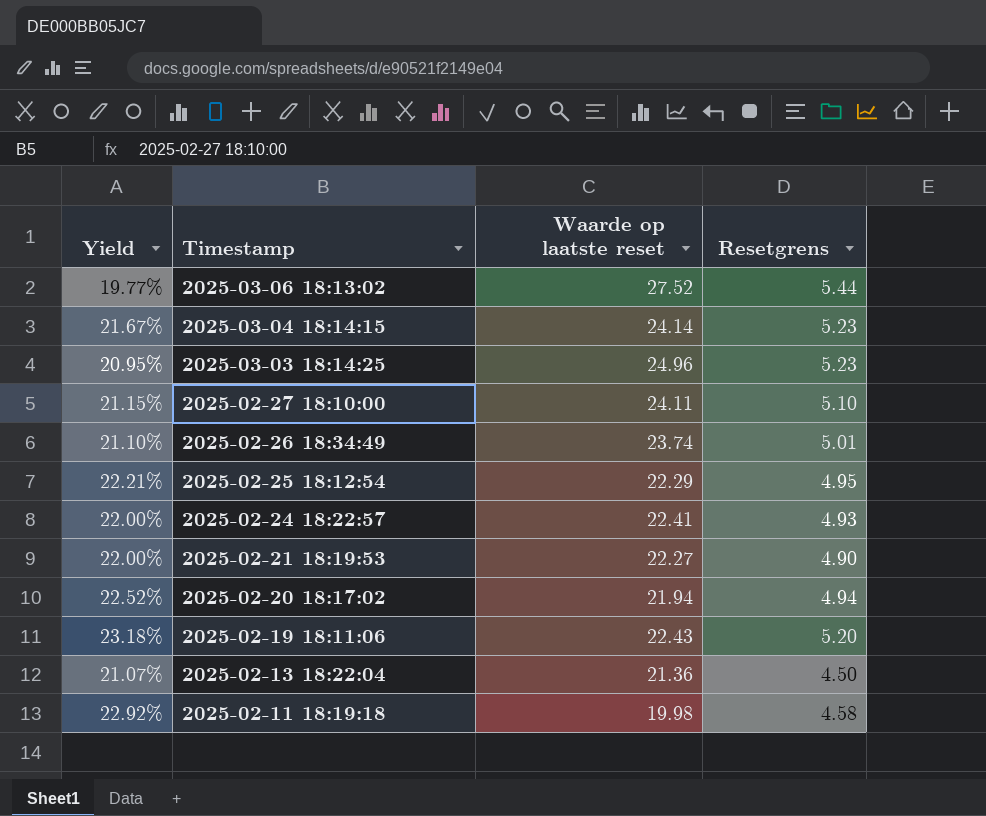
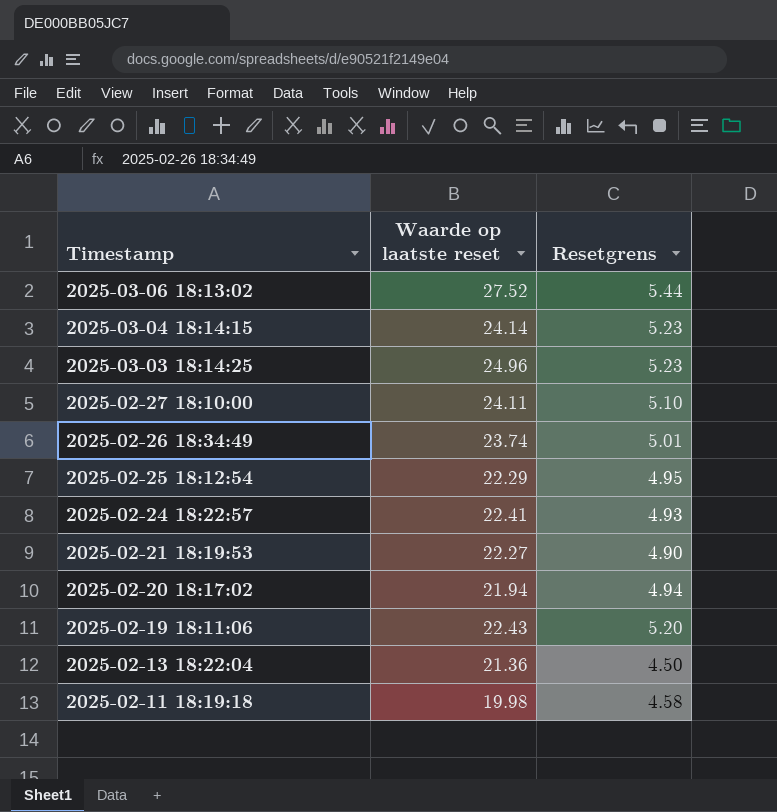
column Yield | formula: [Resetgrens] / [Waarde op laatste reset] -> none

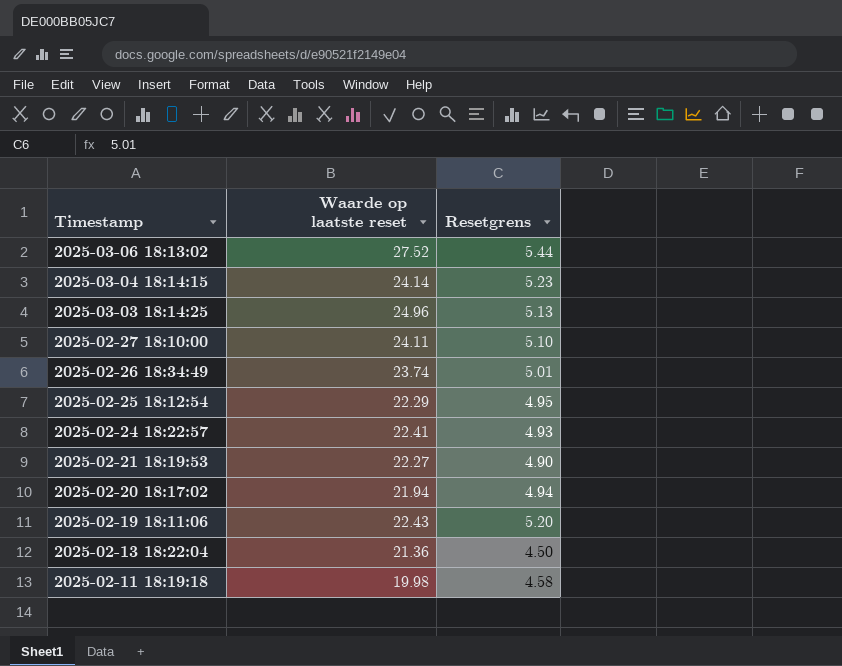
2025-03-03 18:14:25 | Resetgrens: 5.23 -> 5.13

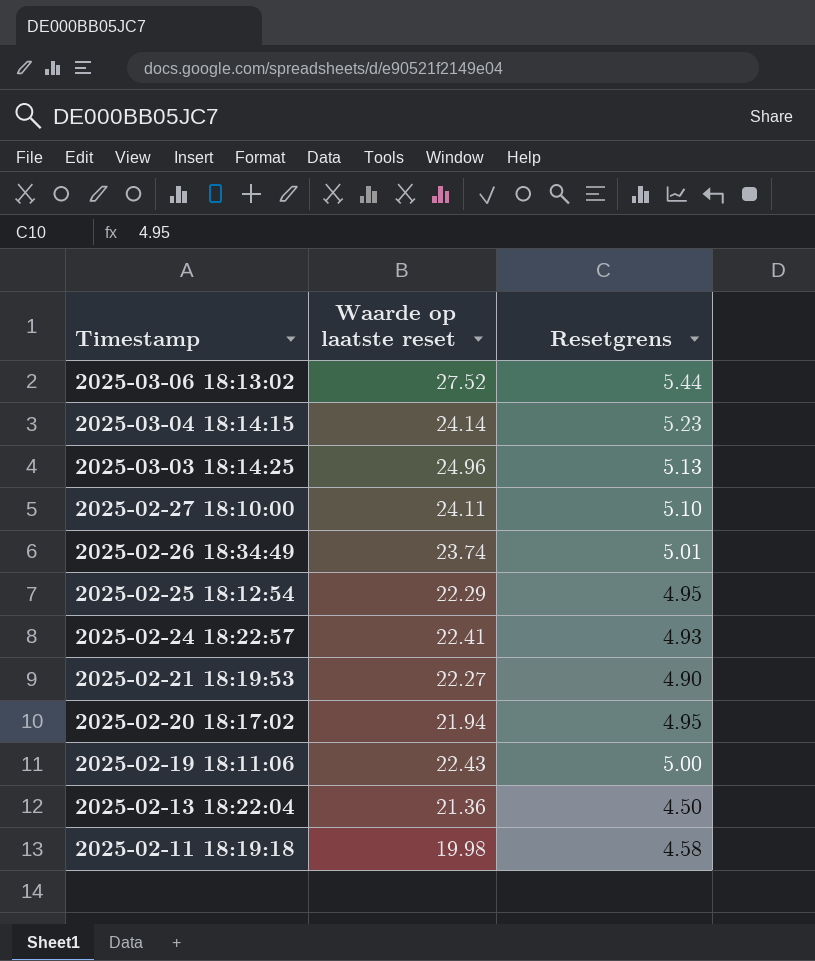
2025-02-20 18:17:02 | Resetgrens: 4.94 -> 4.95
2025-02-19 18:11:06 | Resetgrens: 5.20 -> 5.00

